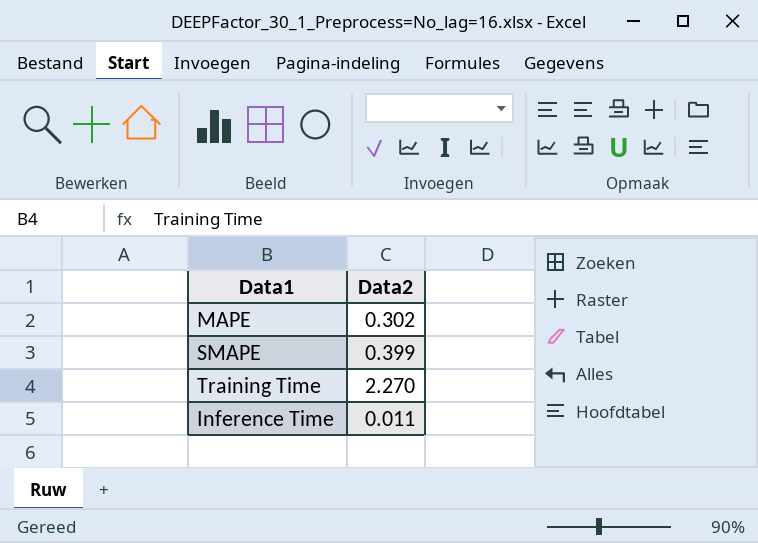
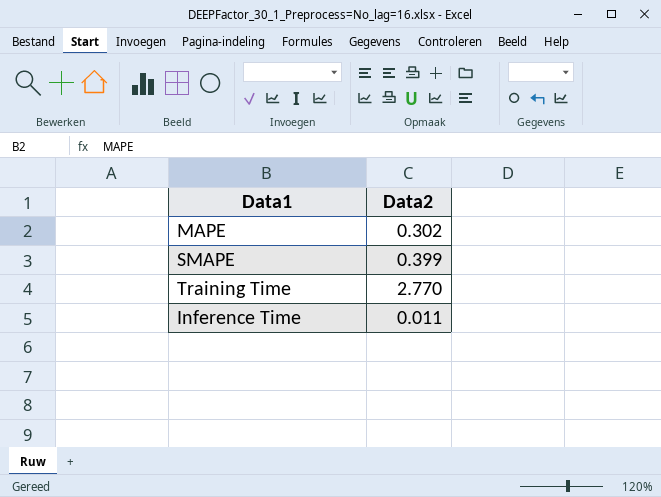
Training Time | Data2: 2.270 -> 2.770

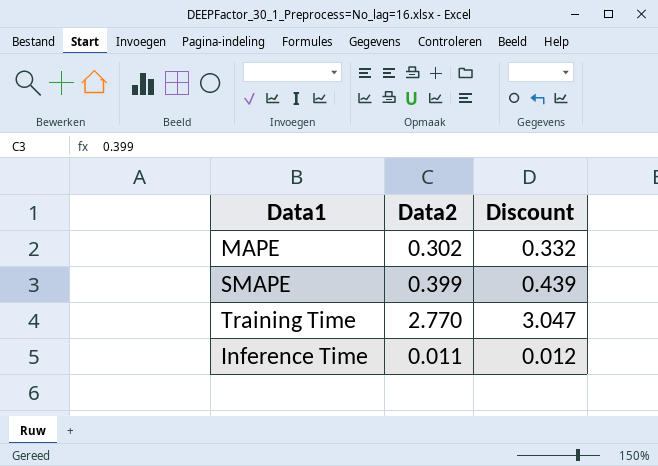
column Discount | formula: none -> [Data2] * 1.1

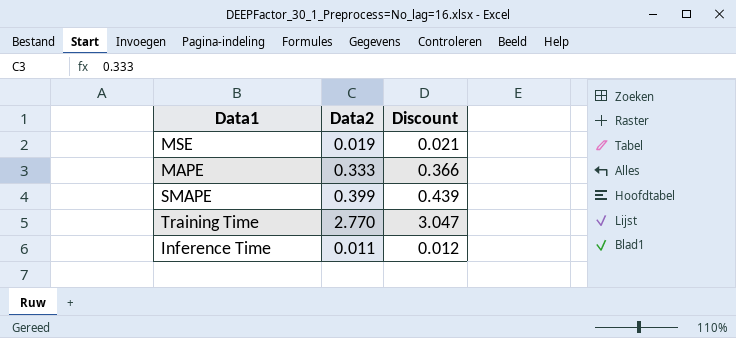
row MSE: none -> 0.019 | 0.021
MAPE | Data2: 0.302 -> 0.333
MAPE | Discount: 0.332 -> 0.366

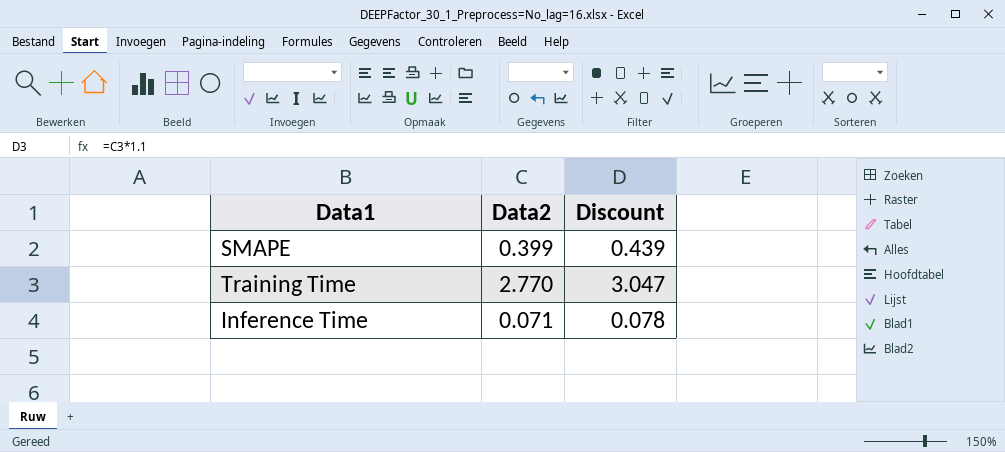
row MSE: 0.019 | 0.021 -> none
row MAPE: 0.333 | 0.366 -> none
Inference Time | Data2: 0.011 -> 0.071
Inference Time | Discount: 0.012 -> 0.078

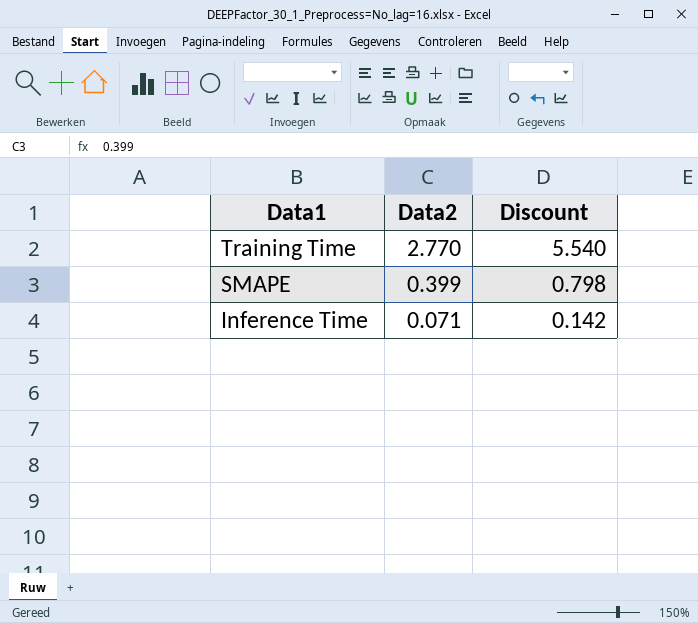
row order: none -> Data1 descending
column Discount | formula: [Data2] * 1.1 -> [Data2] * 2

